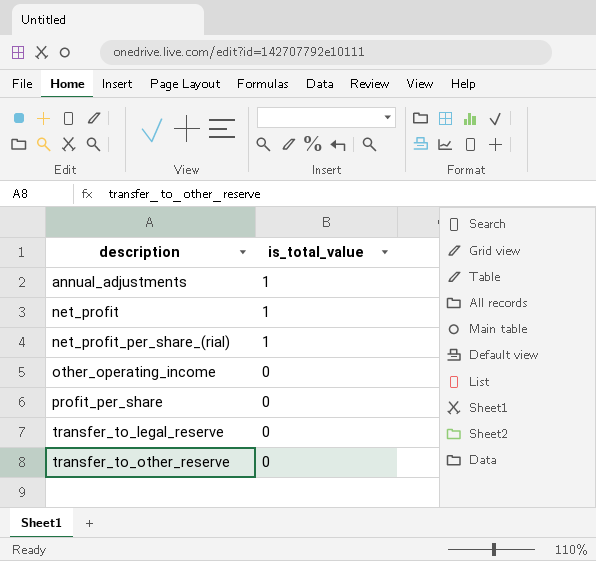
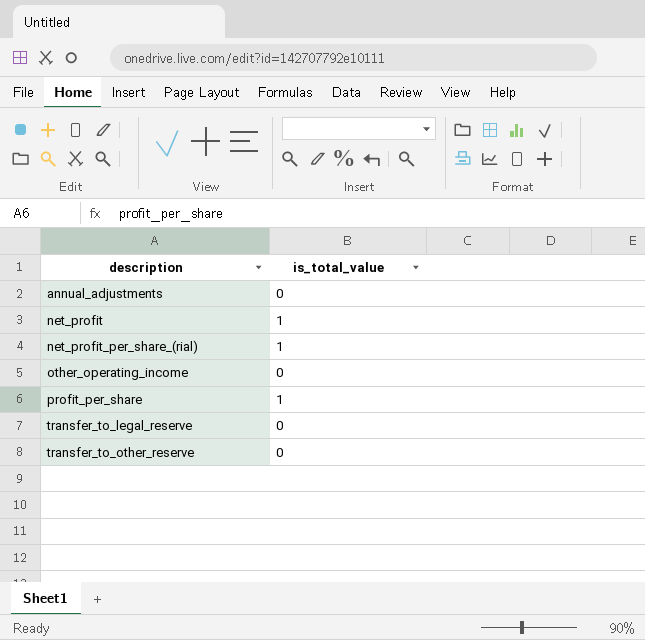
annual_adjustments | is_total_value: 1 -> 0
profit_per_share | is_total_value: 0 -> 1

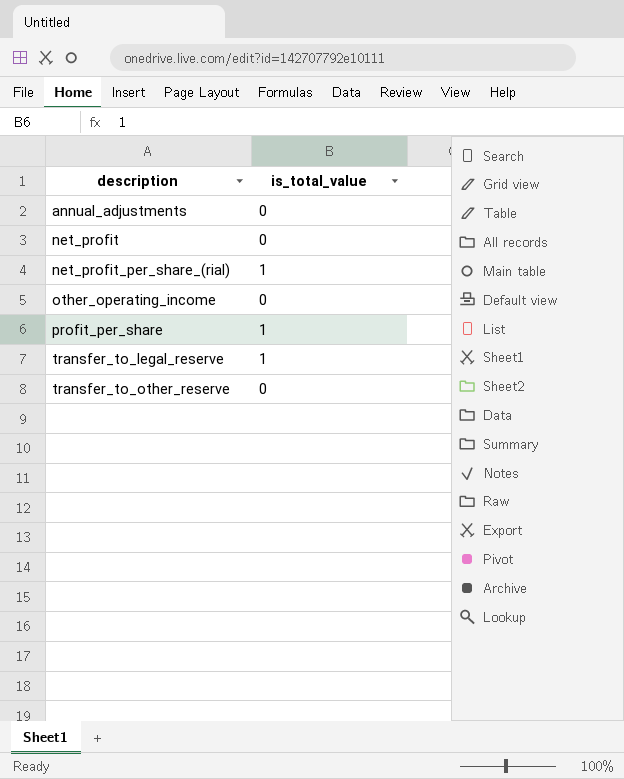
net_profit | is_total_value: 1 -> 0
transfer_to_legal_reserve | is_total_value: 0 -> 1

